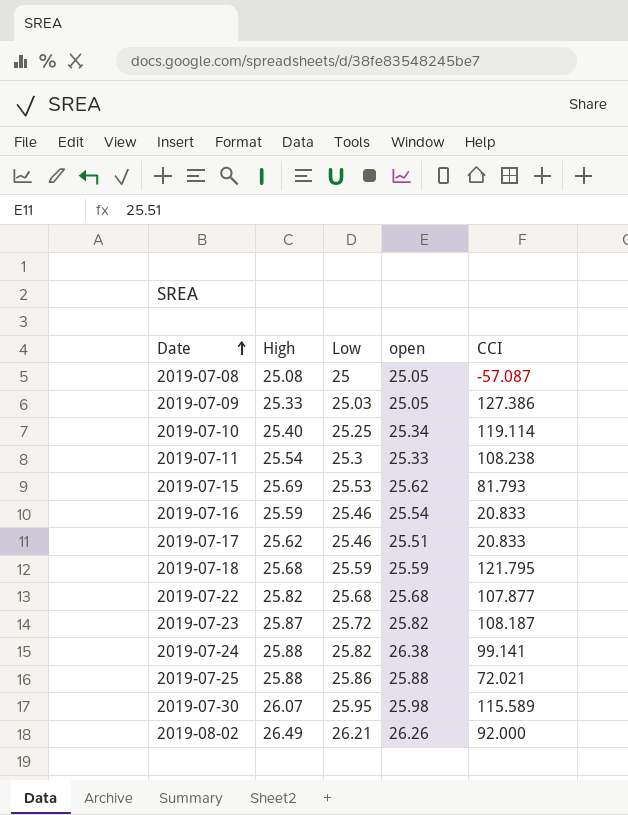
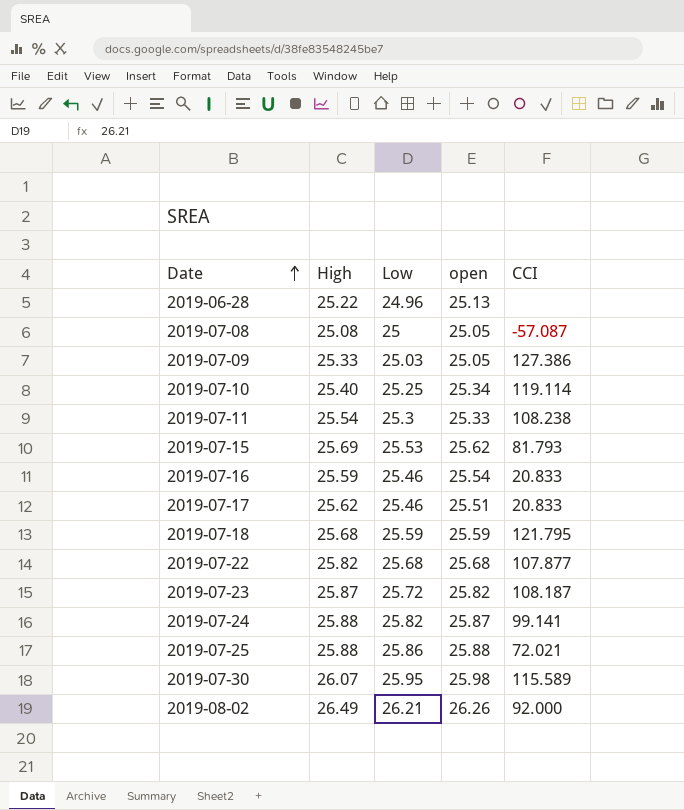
row 2019-06-28: none -> 25.22 | 24.96 | 25.13 | none
2019-07-24 | open: 26.38 -> 25.87

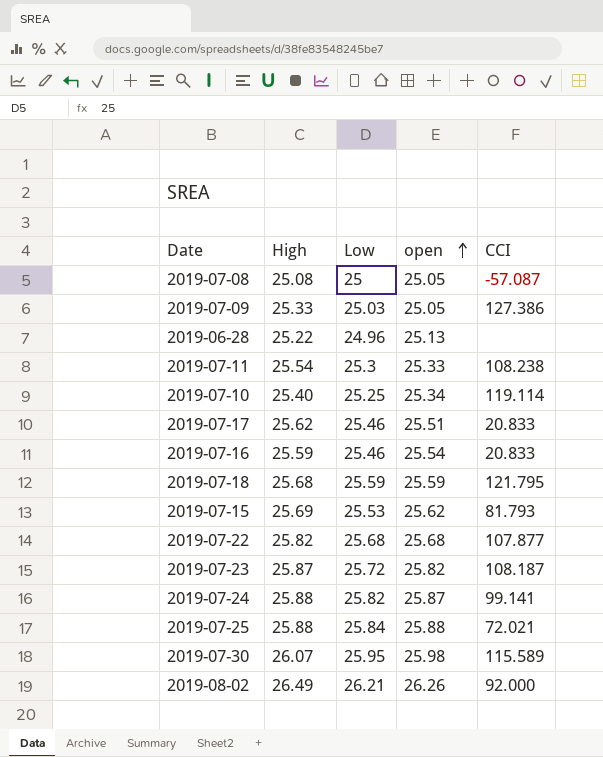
row order: Date ascending -> open ascending
2019-07-25 | Low: 25.86 -> 25.84

